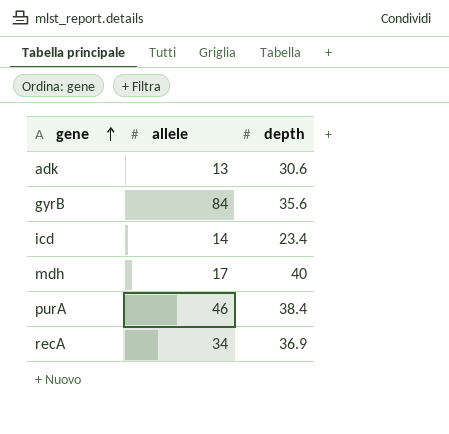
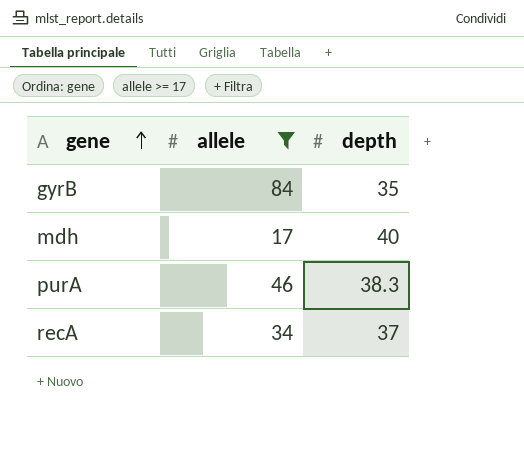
filter: none -> allele >= 17
gyrB | depth: 35.6 -> 35
purA | depth: 38.4 -> 38.3
recA | depth: 36.9 -> 37

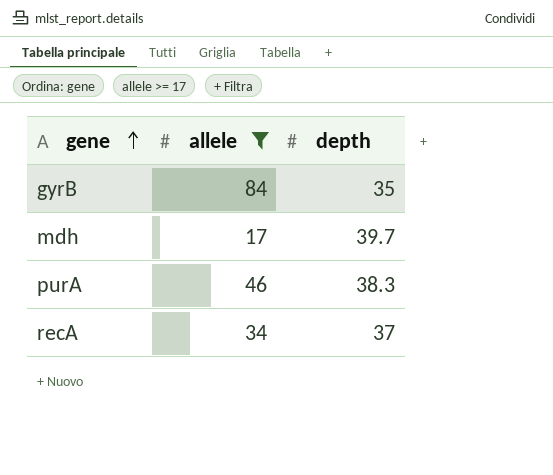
mdh | depth: 40 -> 39.7

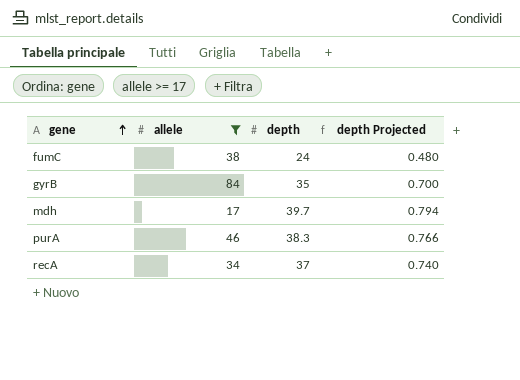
column depth Projected | formula: none -> [depth] * 0.02
row fumC: none -> 38 | 24 | 0.480

